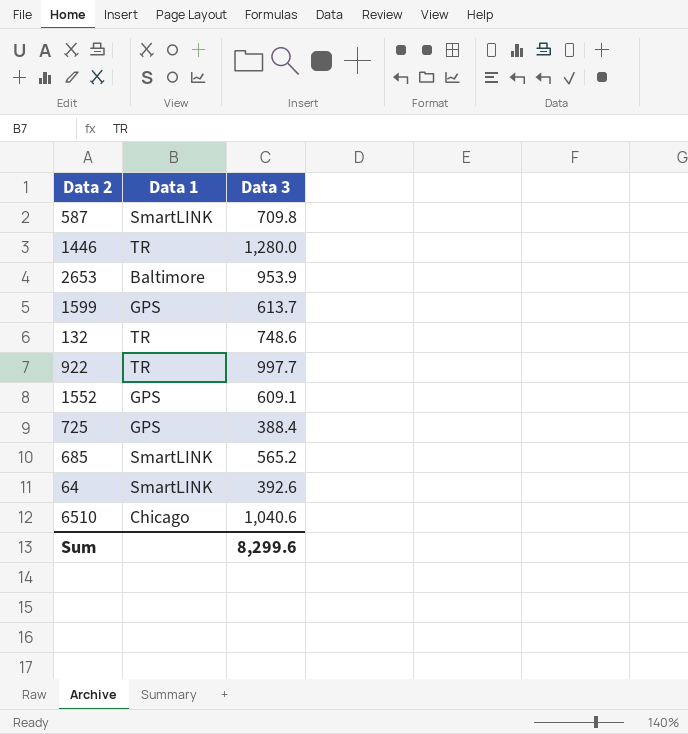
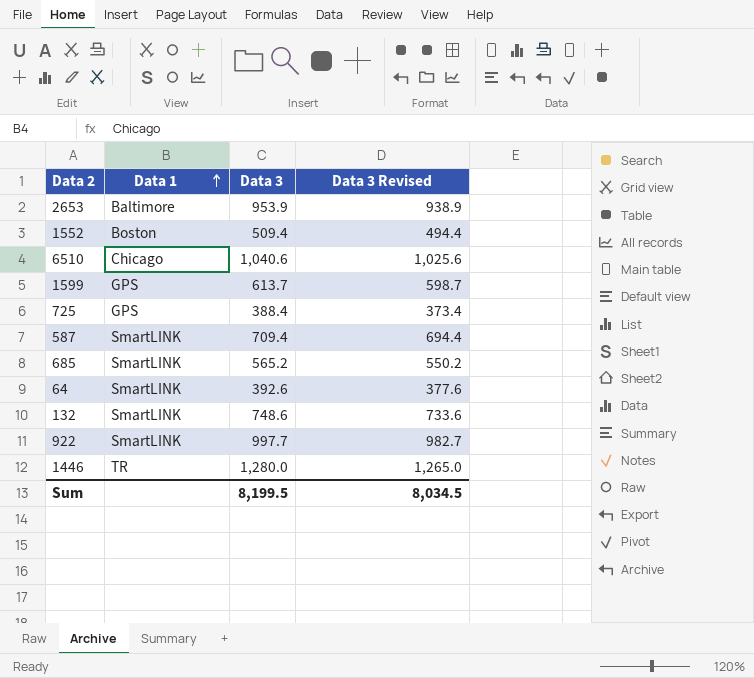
row order: none -> Data 1 ascending
column Data 3 Revised | formula: none -> [Data 3] - 15
1552 | Data 1: GPS -> Boston
1552 | Data 3: 609.1 -> 509.4
587 | Data 3: 709.8 -> 709.4
132 | Data 1: TR -> SmartLINK
922 | Data 1: TR -> SmartLINK
Sum | Data 3: 8,299.6 -> 8,199.5

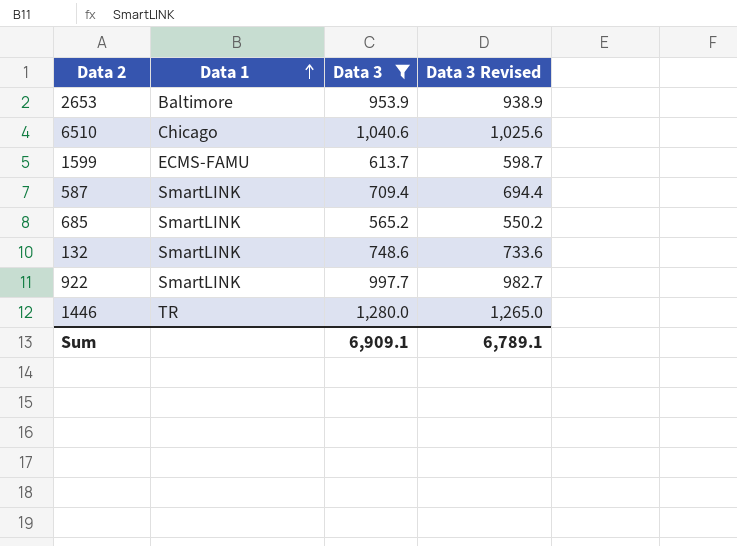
filter: none -> Data 3 >= 565.2
1599 | Data 1: GPS -> ECMS-FAMU
Sum | Data 3: 8,199.5 -> 6,909.1
Sum | Data 3 Revised: 8,034.5 -> 6,789.1

